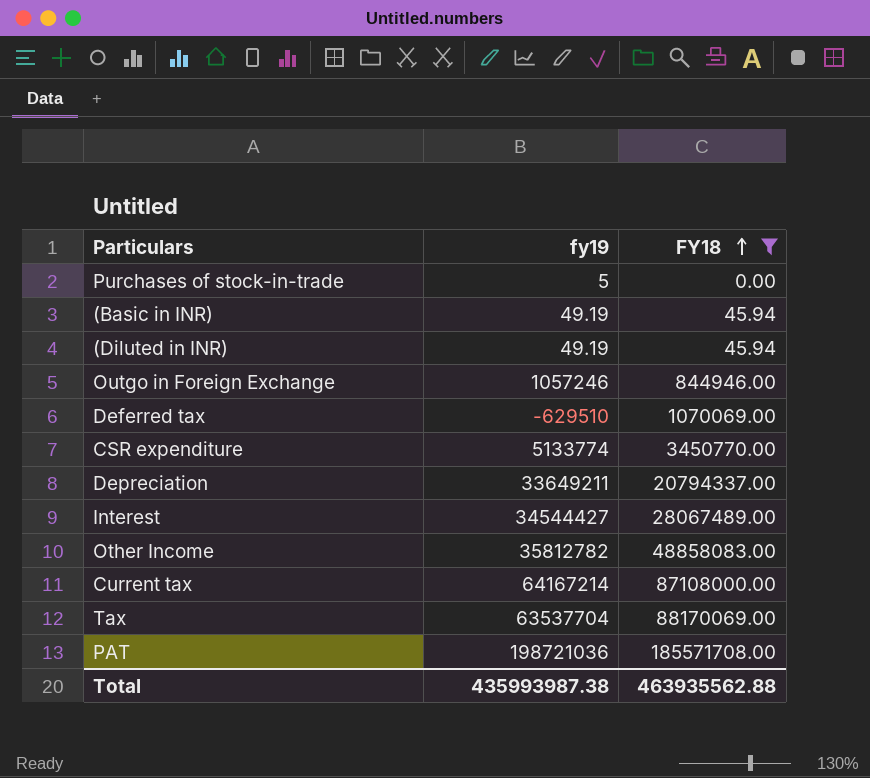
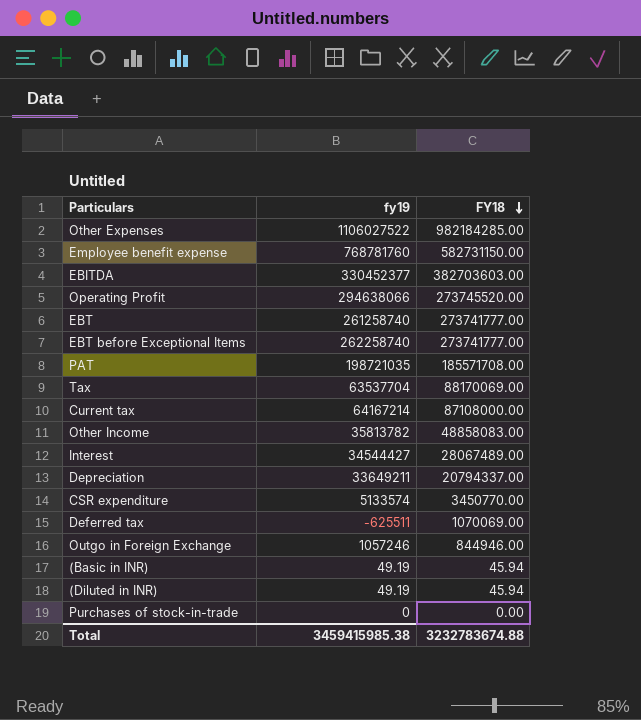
filter: FY18 <= 185571708.00 -> none
row order: FY18 ascending -> FY18 descending
PAT | fy19: 198721036 -> 198721035
Other Income | fy19: 35812782 -> 35813782
CSR expenditure | fy19: 5133774 -> 5133574
Deferred tax | fy19: -629510 -> -625511
Purchases of stock-in-trade | fy19: 5 -> 0
Total | fy19: 435993987.38 -> 3459415985.38
Total | FY18: 463935562.88 -> 3232783674.88

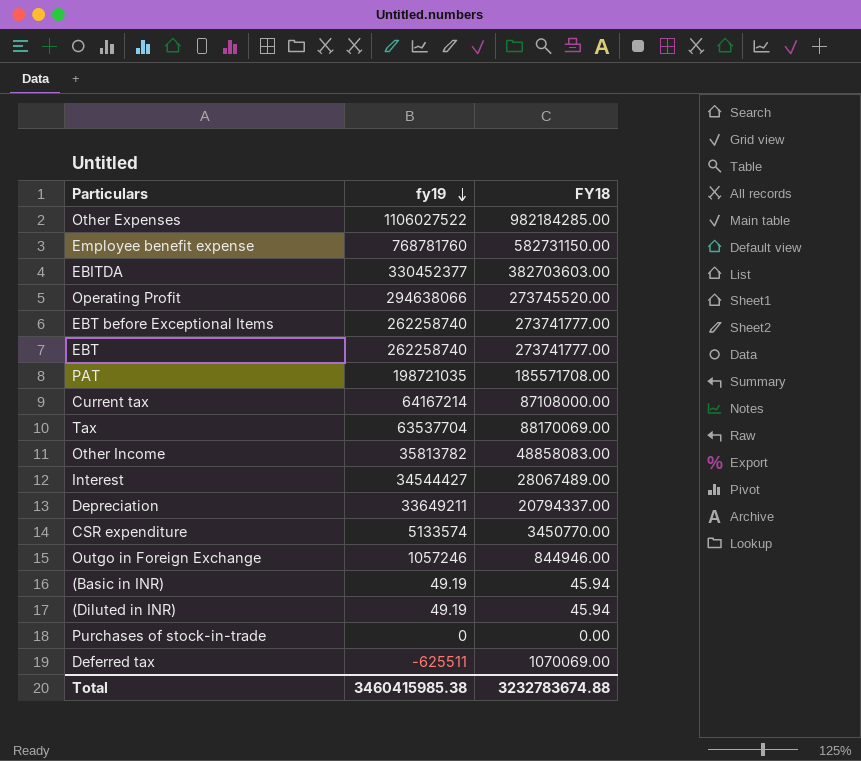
row order: FY18 descending -> fy19 descending
EBT | fy19: 261258740 -> 262258740
Total | fy19: 3459415985.38 -> 3460415985.38

